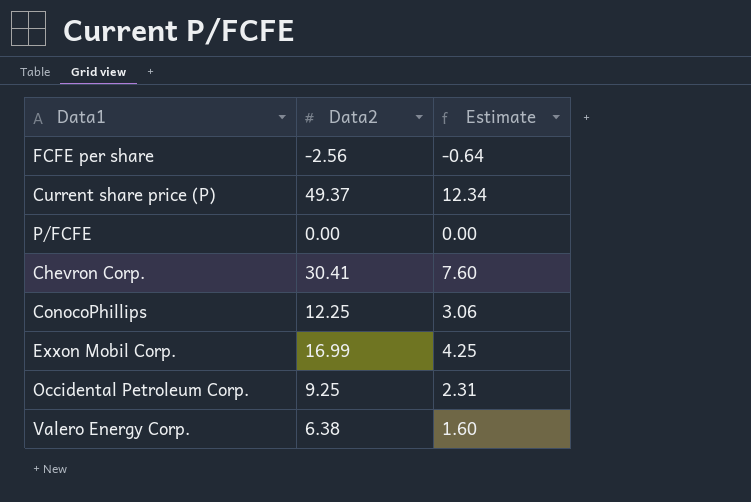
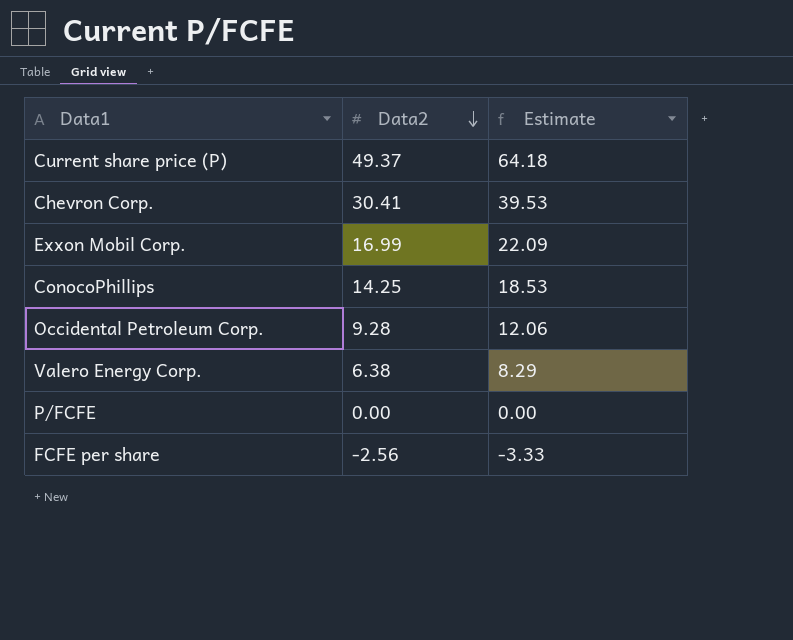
row order: none -> Data2 descending
column Estimate | formula: [Data2] * 0.25 -> [Data2] * 1.3
ConocoPhillips | Data2: 12.25 -> 14.25
Occidental Petroleum Corp. | Data2: 9.25 -> 9.28

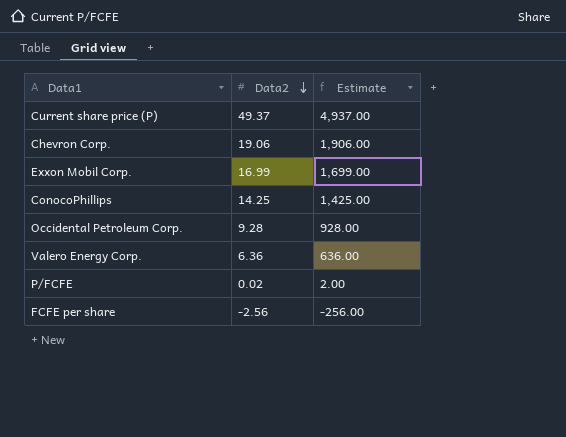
column Estimate | formula: [Data2] * 1.3 -> [Data2] * 100
Chevron Corp. | Data2: 30.41 -> 19.06
Valero Energy Corp. | Data2: 6.38 -> 6.36
P/FCFE | Data2: 0.00 -> 0.02

